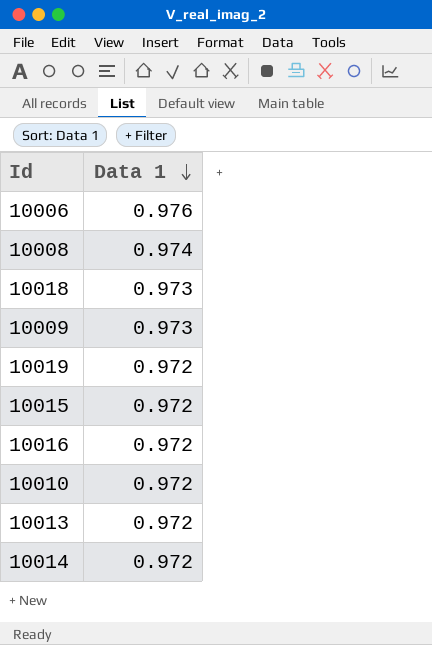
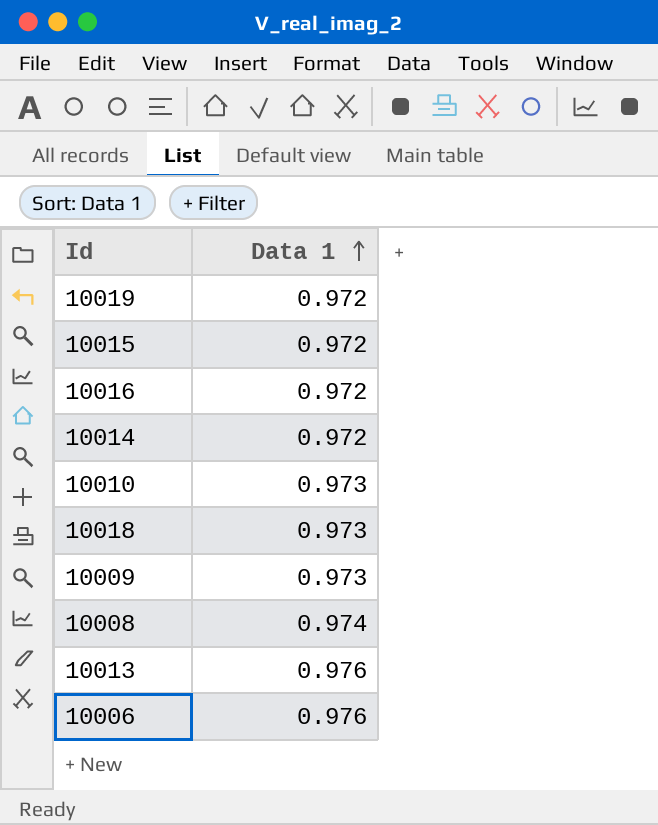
row order: Data 1 descending -> Data 1 ascending
10010 | Data 1: 0.972 -> 0.973
10013 | Data 1: 0.972 -> 0.976

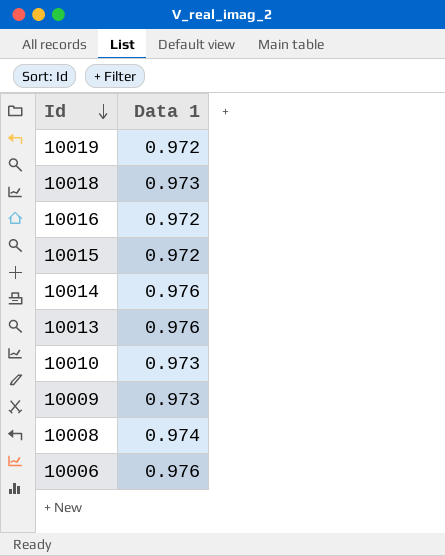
row order: Data 1 ascending -> Id descending
10014 | Data 1: 0.972 -> 0.976

